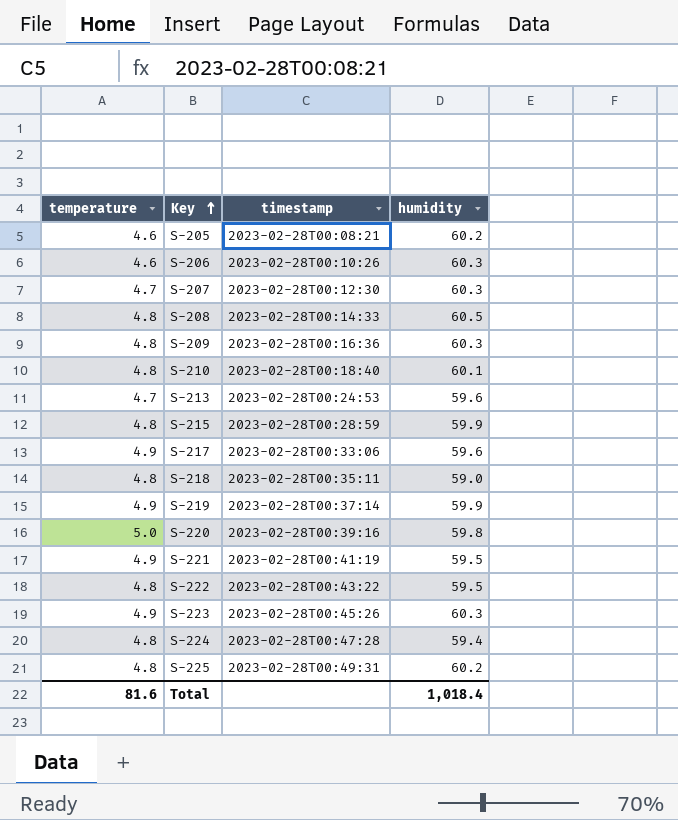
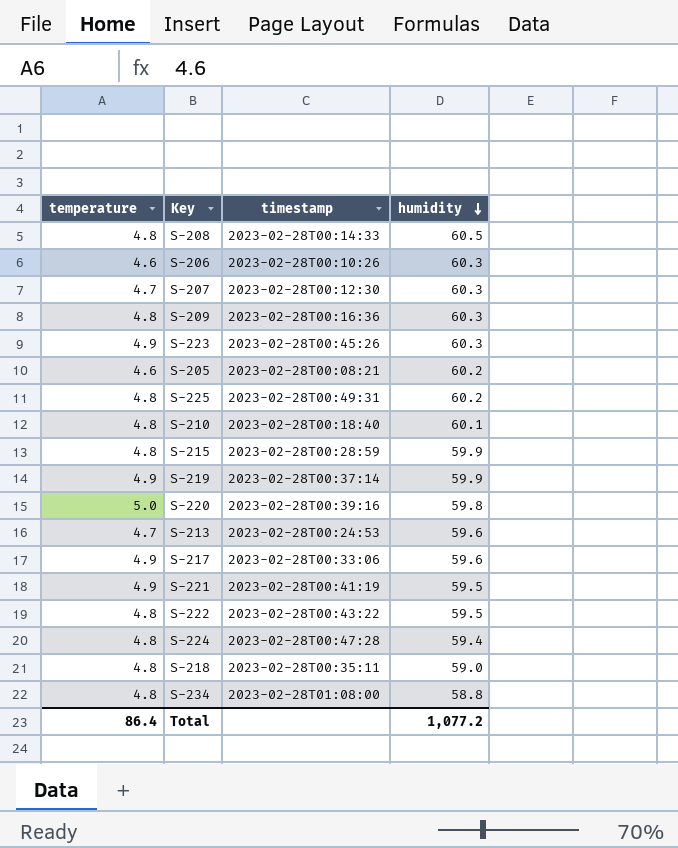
row order: Key ascending -> humidity descending
row S-234: none -> 4.8 | 2023-02-28T01:08:00 | 58.8
Total | temperature: 81.6 -> 86.4
Total | humidity: 1,018.4 -> 1,077.2

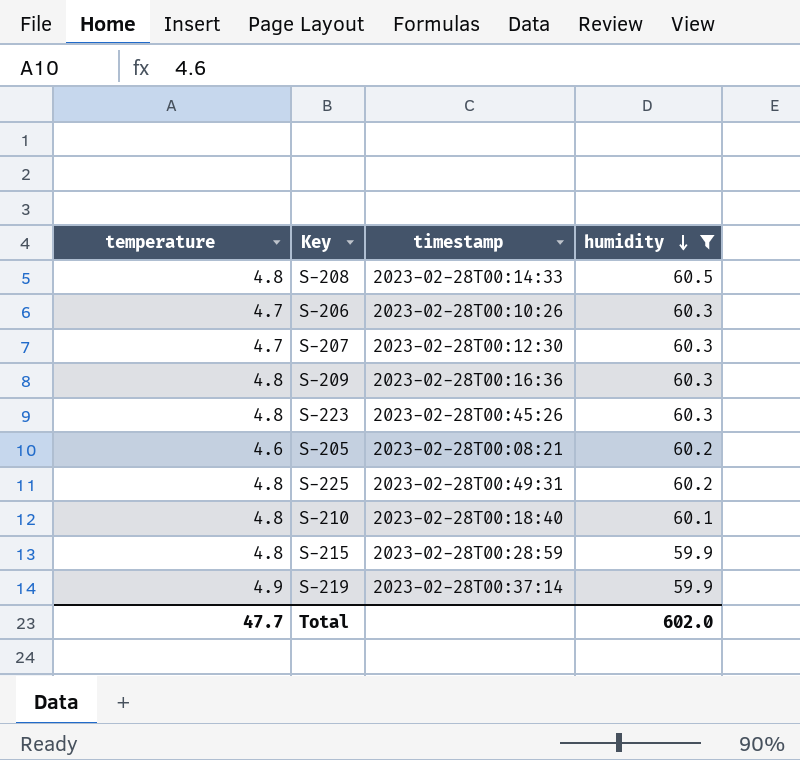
filter: none -> humidity >= 59.9
S-206 | temperature: 4.6 -> 4.7
S-223 | temperature: 4.9 -> 4.8
Total | temperature: 86.4 -> 47.7
Total | humidity: 1,077.2 -> 602.0

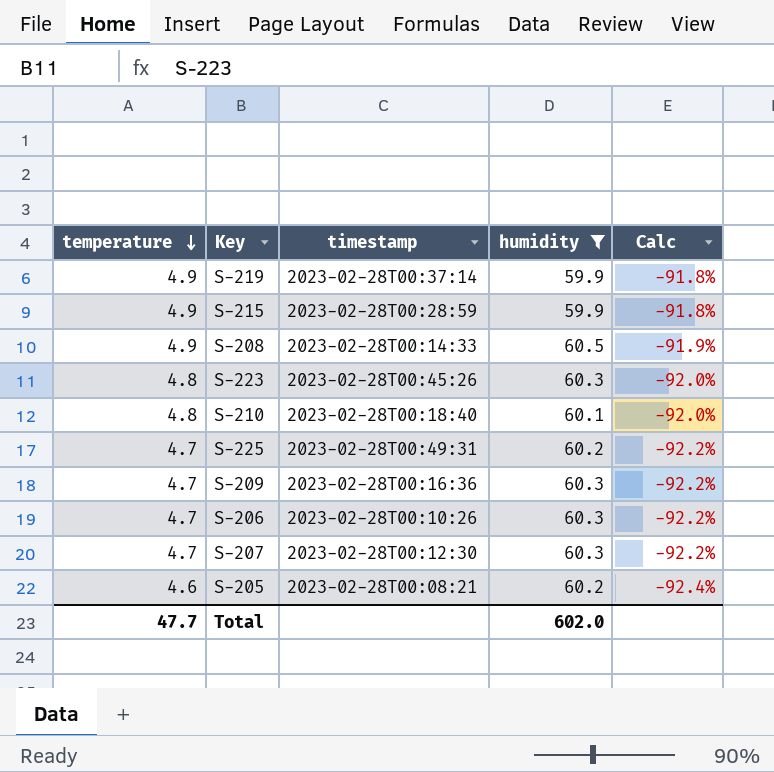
row order: humidity descending -> temperature descending
column Calc | formula: none -> ([temperature] - [humidity]) / [humidity]
S-215 | temperature: 4.8 -> 4.9
S-208 | temperature: 4.8 -> 4.9
S-225 | temperature: 4.8 -> 4.7
S-209 | temperature: 4.8 -> 4.7

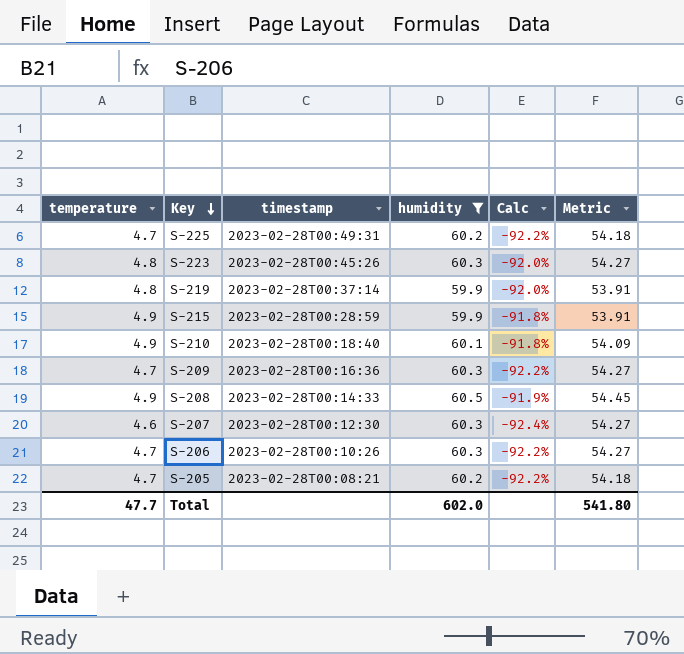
row order: temperature descending -> Key descending
column Metric | formula: none -> [humidity] * 0.9
S-219 | temperature: 4.9 -> 4.8
S-219 | Calc: -91.8% -> -92.0%
S-210 | temperature: 4.8 -> 4.9
S-210 | Calc: -92.0% -> -91.8%
S-207 | temperature: 4.7 -> 4.6
S-207 | Calc: -92.2% -> -92.4%
S-205 | temperature: 4.6 -> 4.7
S-205 | Calc: -92.4% -> -92.2%

